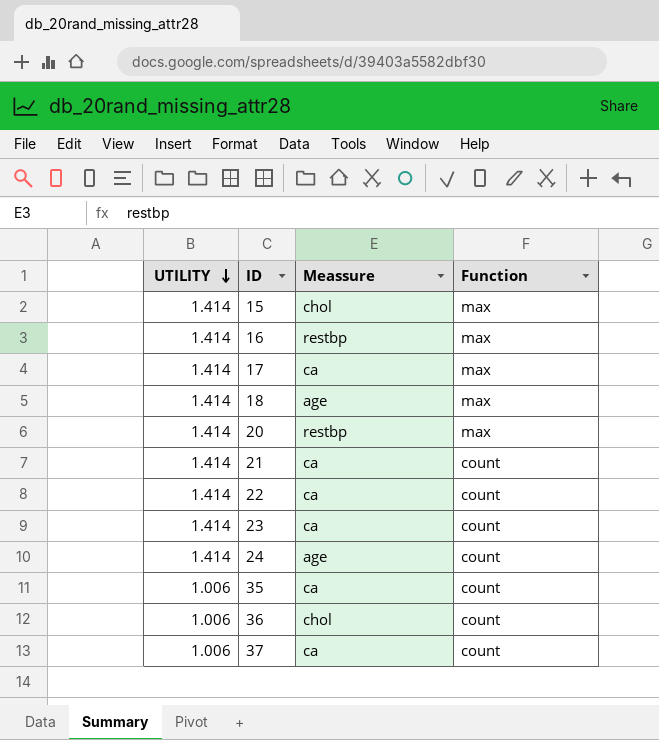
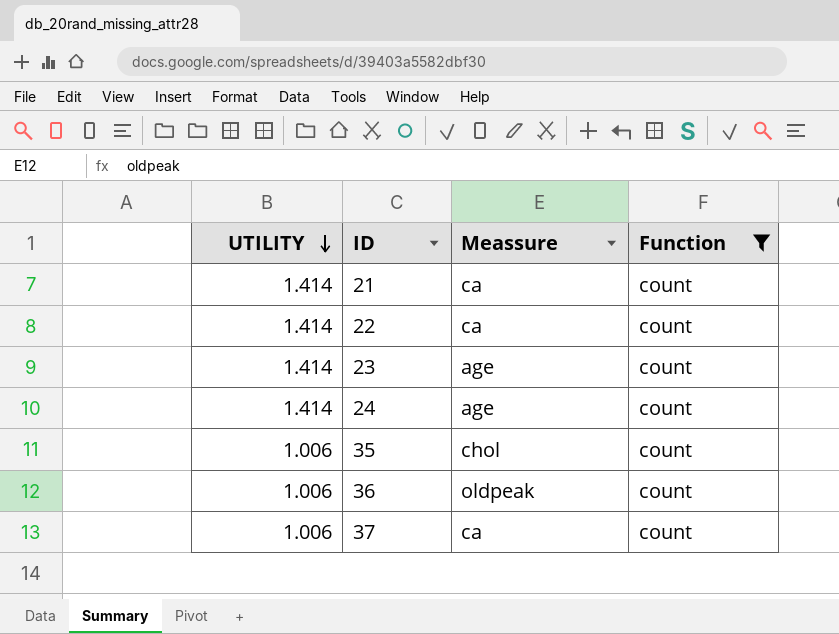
filter: none -> Function = count
23 | Meassure: ca -> age
35 | Meassure: ca -> chol
36 | Meassure: chol -> oldpeak

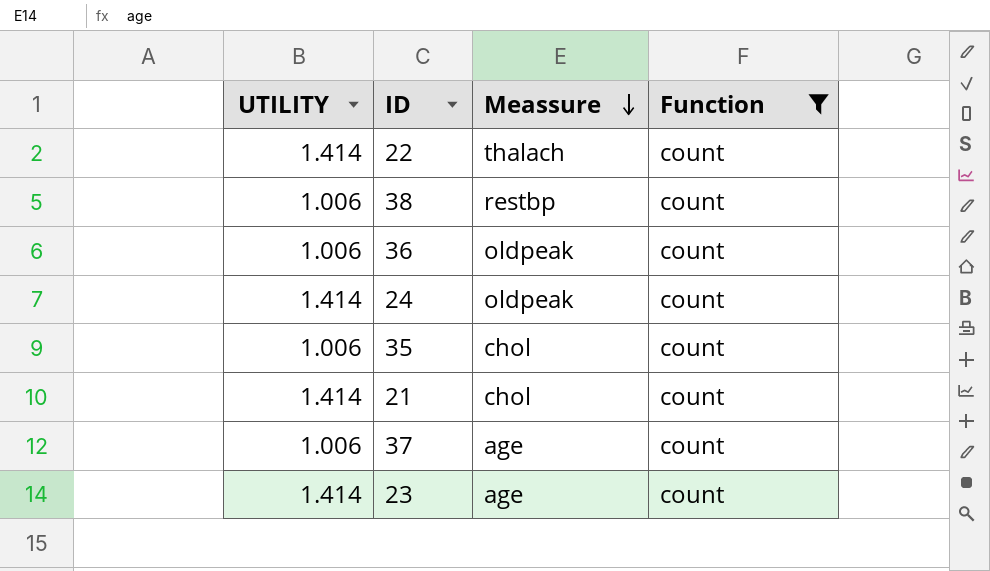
row order: UTILITY descending -> Meassure descending
22 | Meassure: ca -> thalach
row 38: none -> 1.006 | restbp | count
24 | Meassure: age -> oldpeak
21 | Meassure: ca -> chol
37 | Meassure: ca -> age

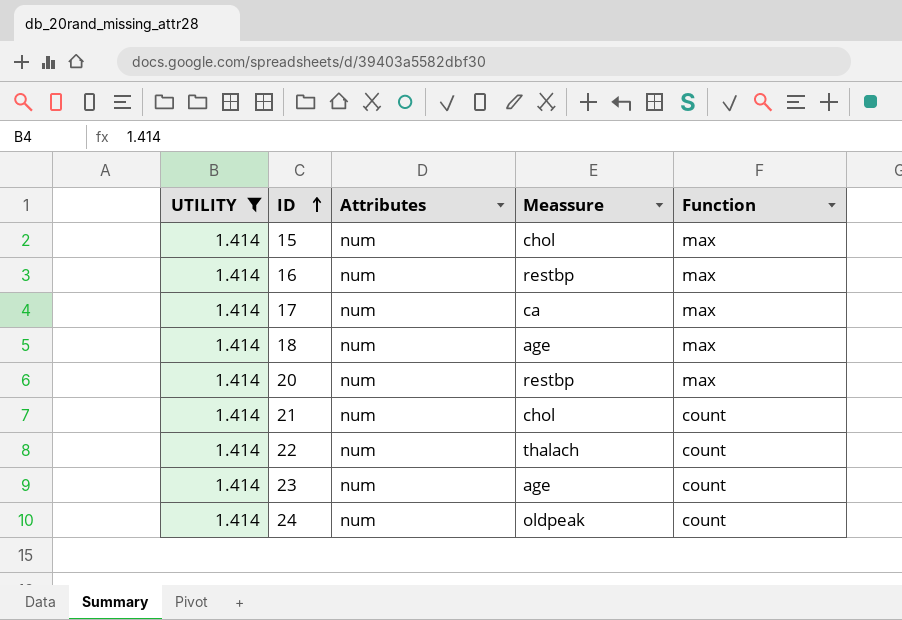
filter: Function = count -> UTILITY = 1.414
row order: Meassure descending -> ID ascending
column Attributes | position: none -> 3

